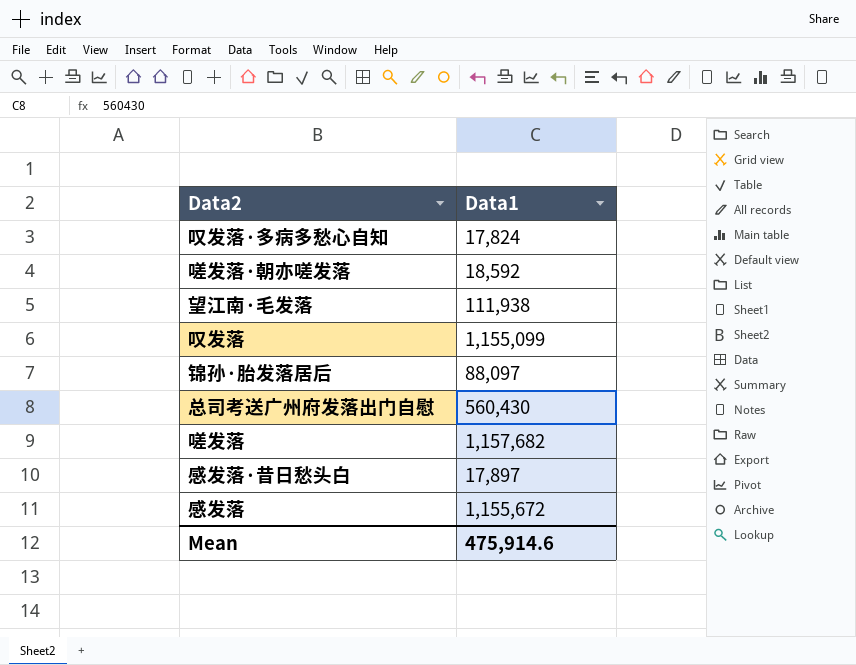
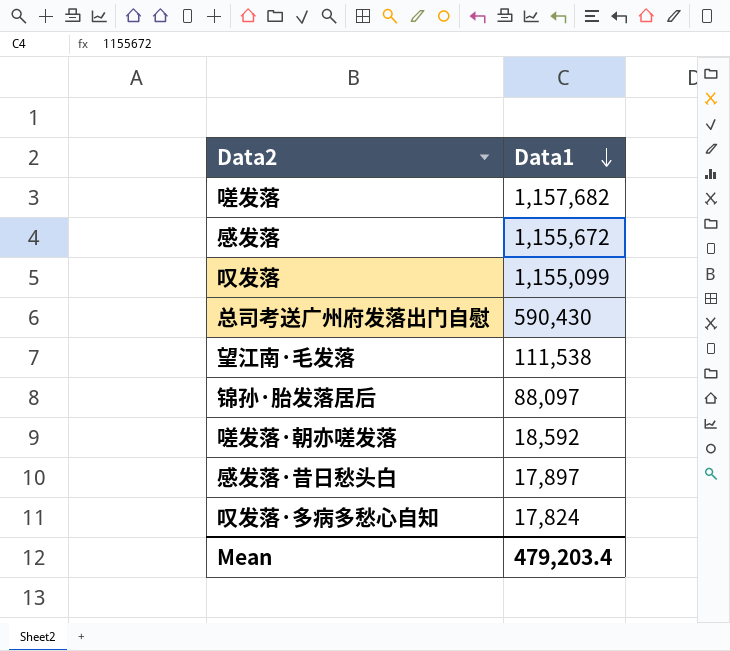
row order: none -> Data1 descending
总司考送广州府发落出门自慰 | Data1: 560,430 -> 590,430
望江南·毛发落 | Data1: 111,938 -> 111,538
Mean | Data1: 475,914.6 -> 479,203.4

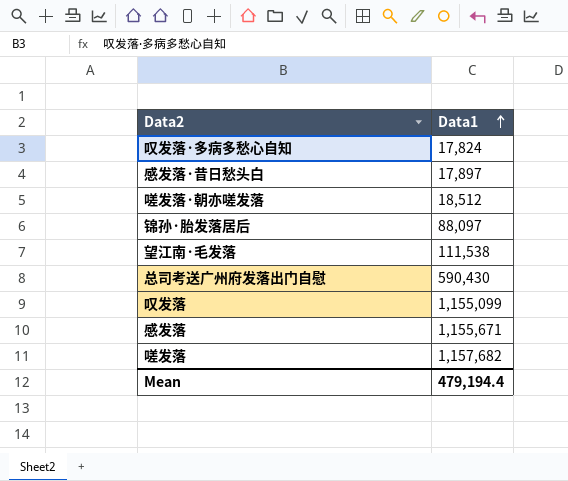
row order: Data1 descending -> Data1 ascending
嗟发落·朝亦嗟发落 | Data1: 18,592 -> 18,512
感发落 | Data1: 1,155,672 -> 1,155,671
Mean | Data1: 479,203.4 -> 479,194.4

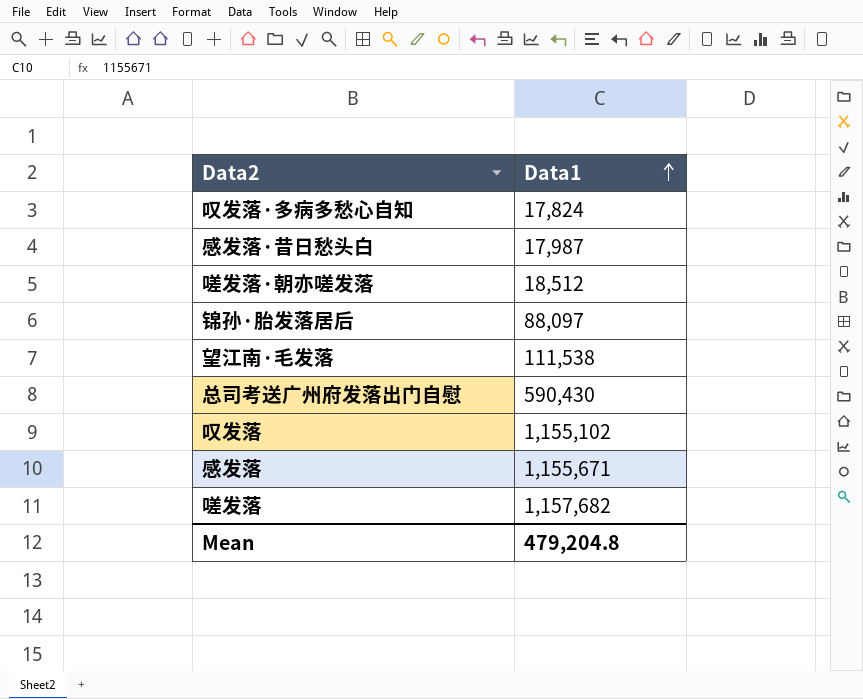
感发落·昔日愁头白 | Data1: 17,897 -> 17,987
叹发落 | Data1: 1,155,099 -> 1,155,102
Mean | Data1: 479,194.4 -> 479,204.8

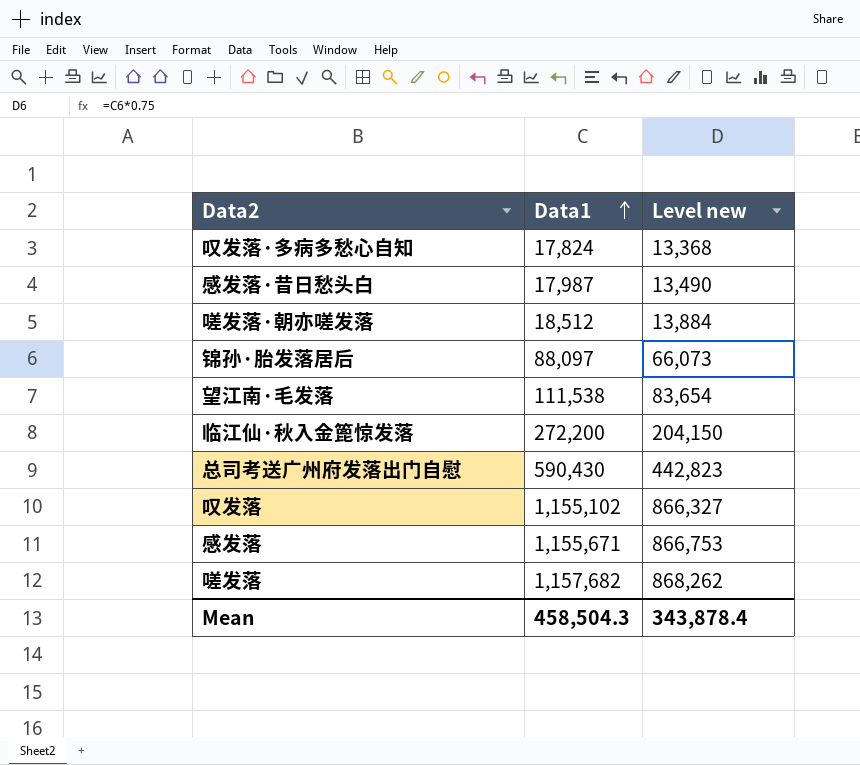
column Level new | formula: none -> [Data1] * 0.75
row 临江仙·秋入金篦惊发落: none -> 272,200 | 204,150
Mean | Data1: 479,204.8 -> 458,504.3

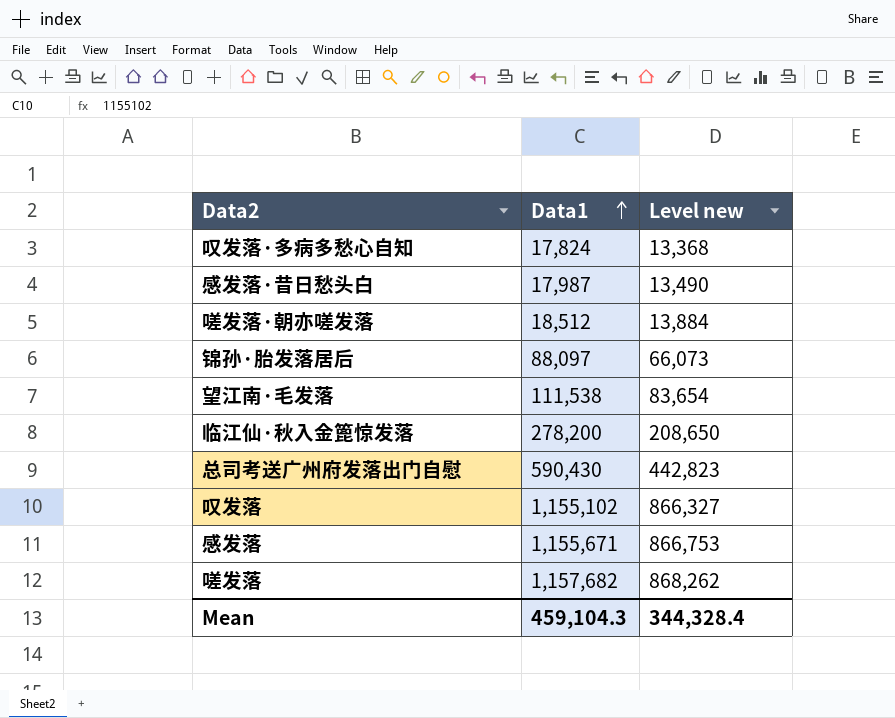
临江仙·秋入金篦惊发落 | Data1: 272,200 -> 278,200
临江仙·秋入金篦惊发落 | Level new: 204,150 -> 208,650
Mean | Data1: 458,504.3 -> 459,104.3
Mean | Level new: 343,878.4 -> 344,328.4

